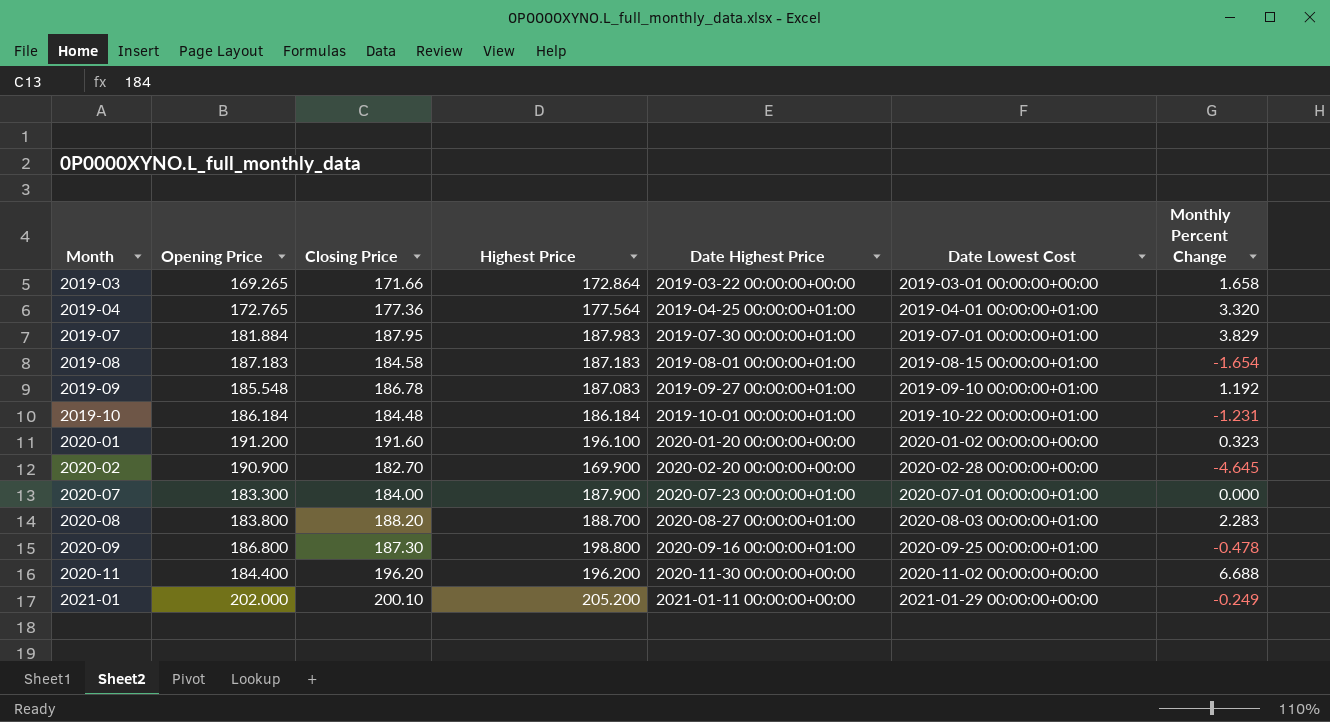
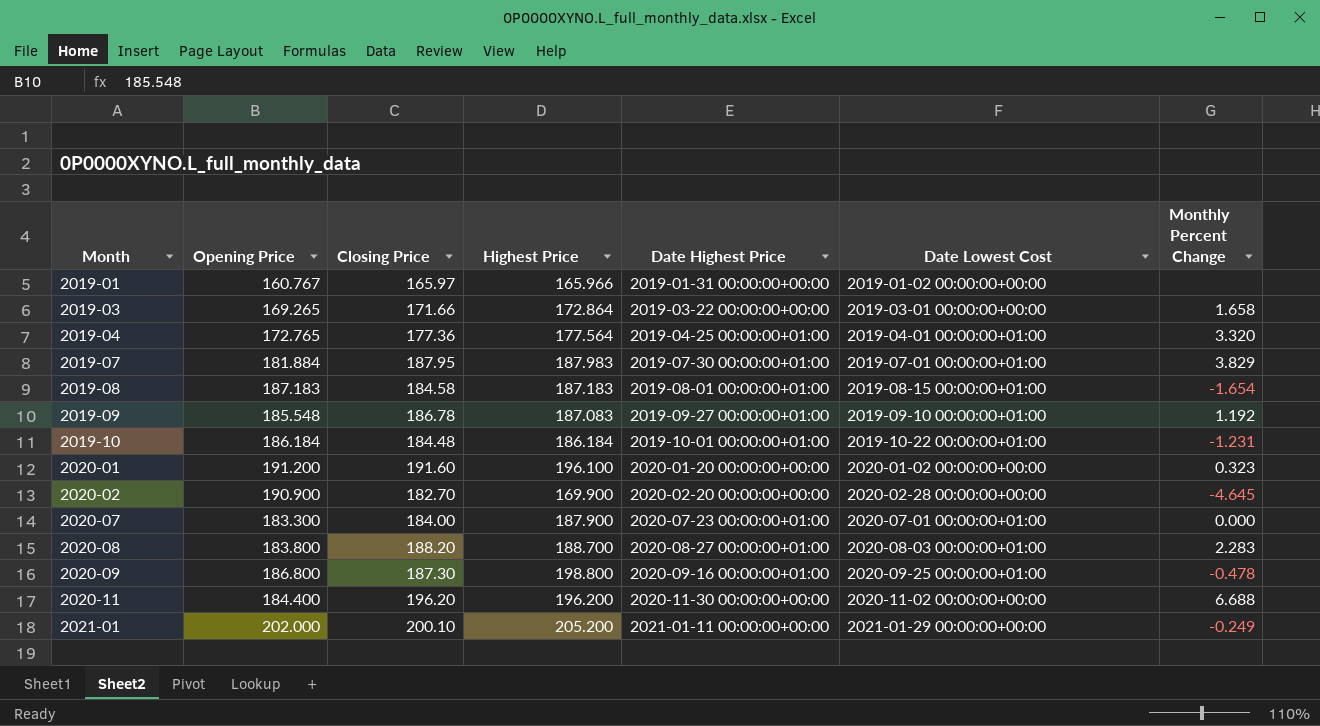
row 2019-01: none -> 160.767 | 165.97 | 165.966 | 2019-01-31 00:00:00+00:00 | 2019-01-02 00:00:00+00:00 | none

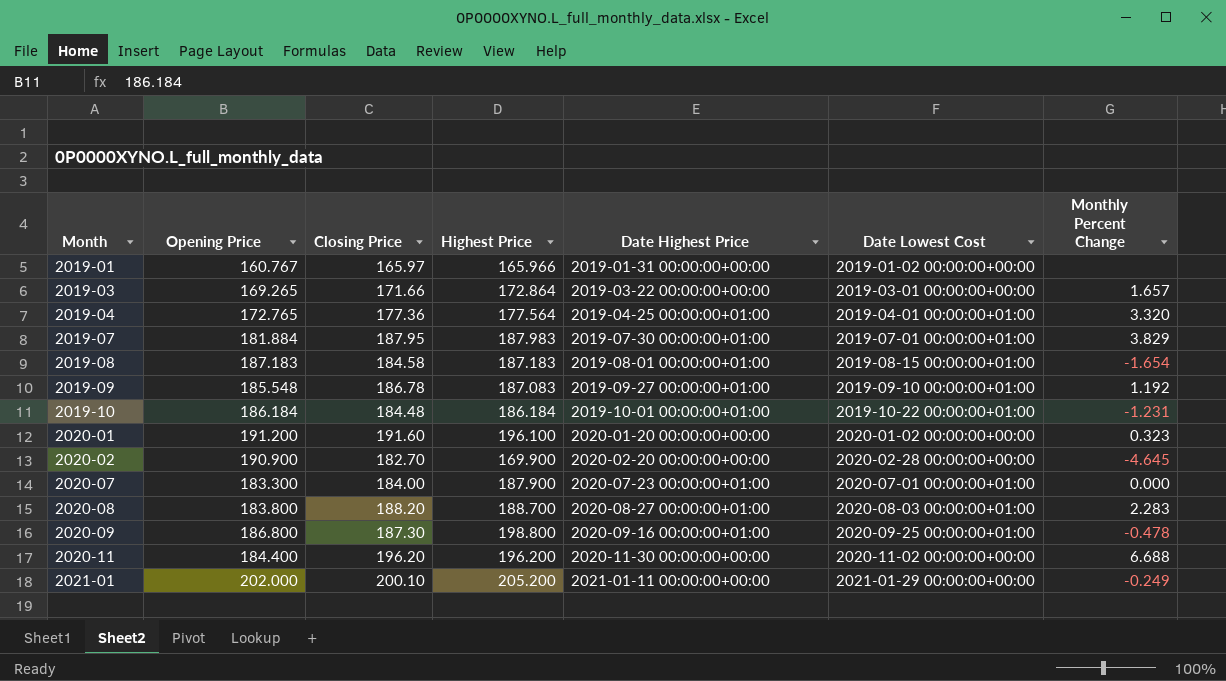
2019-03 | Monthly Percent Change: 1.658 -> 1.657

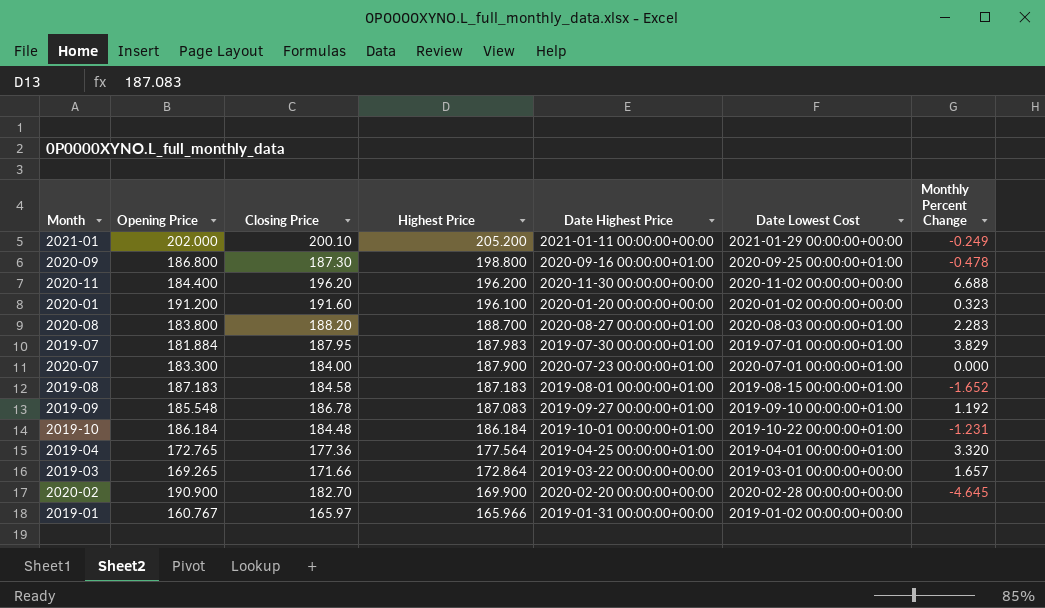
row order: Month ascending -> Highest Price descending
2019-08 | Monthly Percent Change: -1.654 -> -1.652

